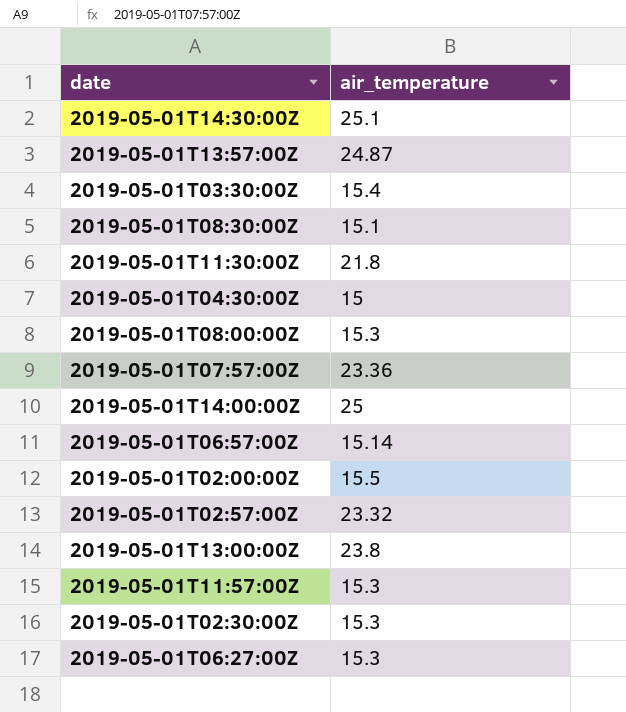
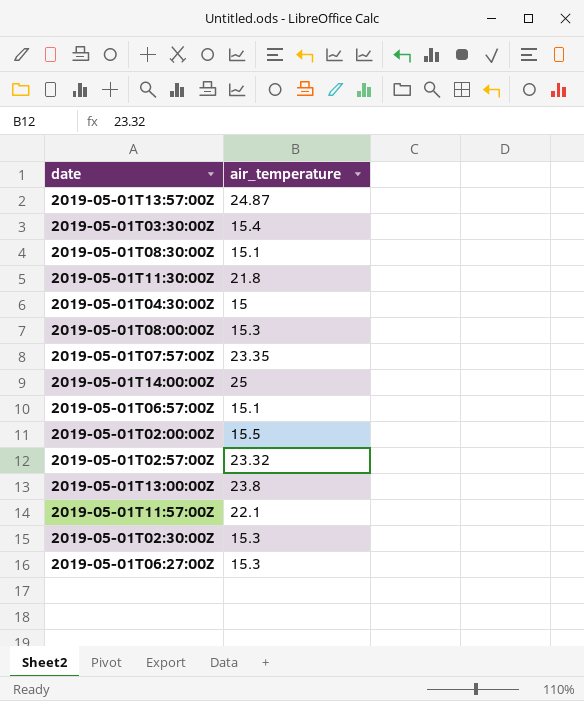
row 2019-05-01T14:30:00Z: 25.1 -> none
2019-05-01T07:57:00Z | air_temperature: 23.36 -> 23.35
2019-05-01T06:57:00Z | air_temperature: 15.14 -> 15.1
2019-05-01T11:57:00Z | air_temperature: 15.3 -> 22.1

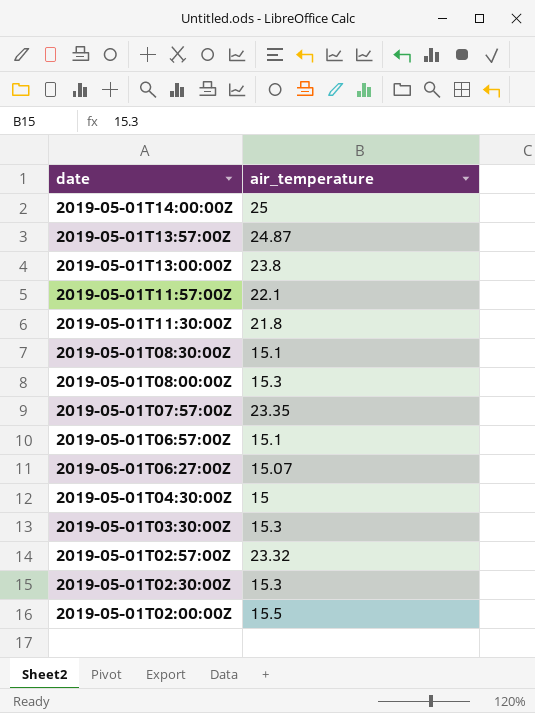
row order: none -> date descending
2019-05-01T06:27:00Z | air_temperature: 15.3 -> 15.07
2019-05-01T03:30:00Z | air_temperature: 15.4 -> 15.3

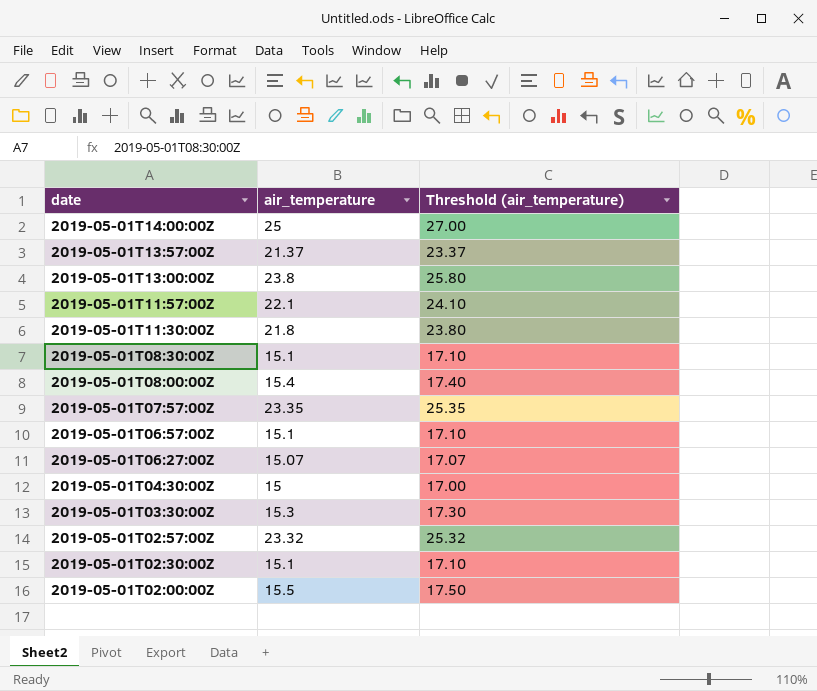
column Threshold (air_temperature) | formula: none -> [air_temperature] + 2
2019-05-01T13:57:00Z | air_temperature: 24.87 -> 21.37
2019-05-01T08:00:00Z | air_temperature: 15.3 -> 15.4
2019-05-01T02:30:00Z | air_temperature: 15.3 -> 15.1

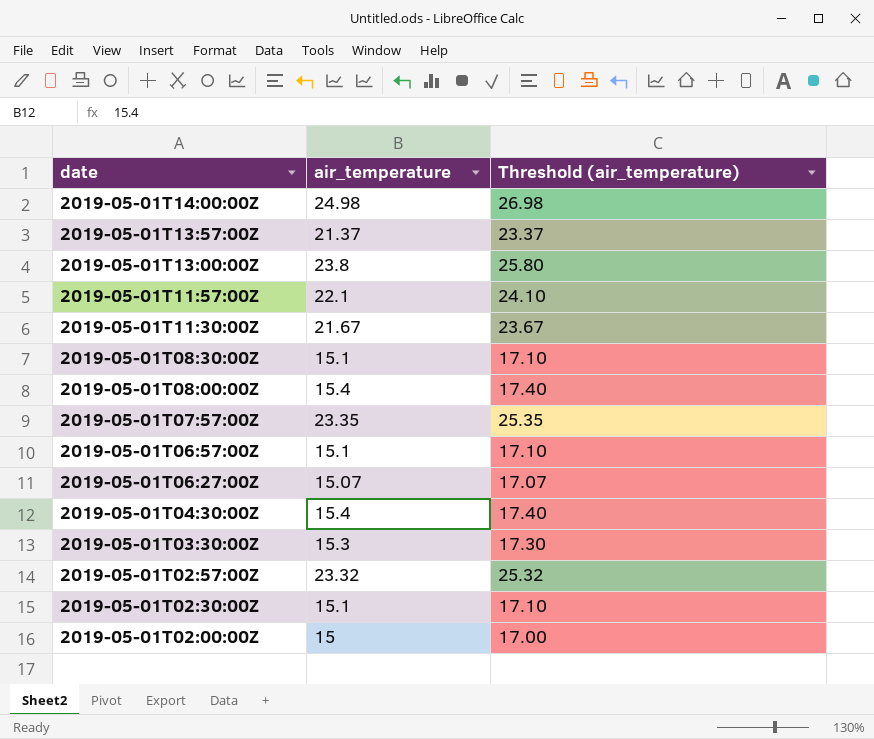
2019-05-01T14:00:00Z | air_temperature: 25 -> 24.98
2019-05-01T14:00:00Z | Threshold (air_temperature): 27.00 -> 26.98
2019-05-01T11:30:00Z | air_temperature: 21.8 -> 21.67
2019-05-01T11:30:00Z | Threshold (air_temperature): 23.80 -> 23.67
2019-05-01T04:30:00Z | air_temperature: 15 -> 15.4
2019-05-01T04:30:00Z | Threshold (air_temperature): 17.00 -> 17.40
2019-05-01T02:00:00Z | air_temperature: 15.5 -> 15
2019-05-01T02:00:00Z | Threshold (air_temperature): 17.50 -> 17.00

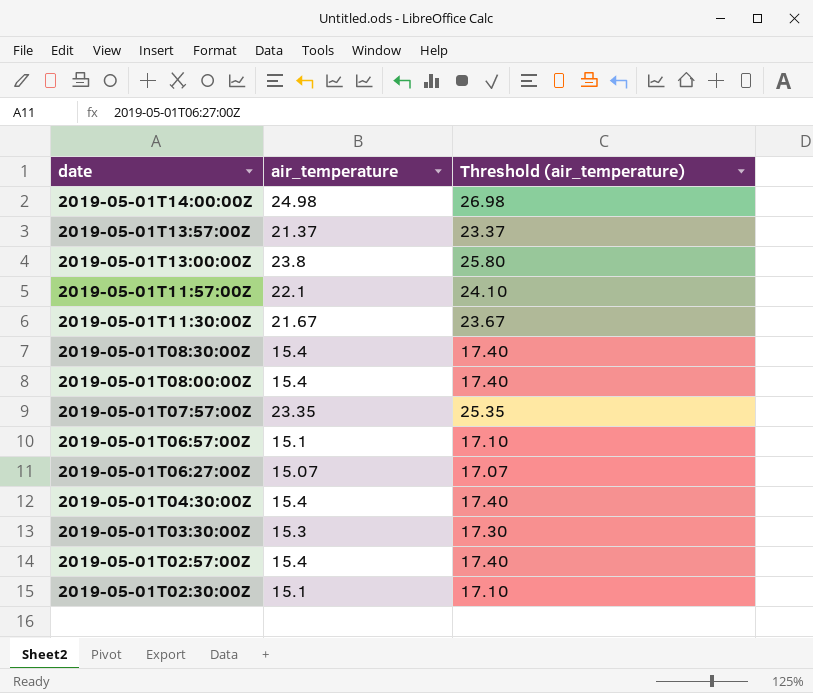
row 2019-05-01T02:00:00Z: 15 | 17.00 -> none
2019-05-01T08:30:00Z | air_temperature: 15.1 -> 15.4
2019-05-01T08:30:00Z | Threshold (air_temperature): 17.10 -> 17.40
2019-05-01T02:57:00Z | air_temperature: 23.32 -> 15.4
2019-05-01T02:57:00Z | Threshold (air_temperature): 25.32 -> 17.40

